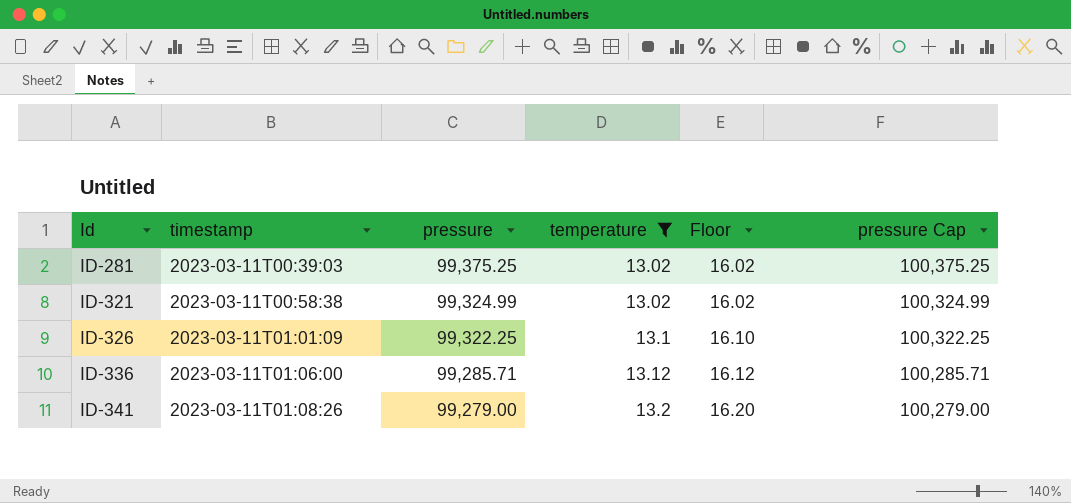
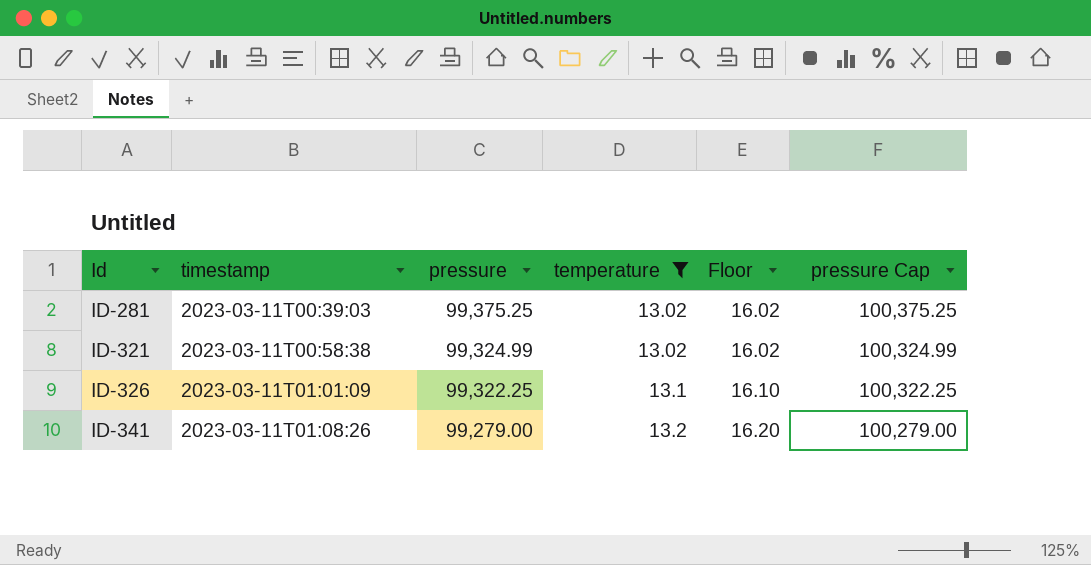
row ID-336: 2023-03-11T01:06:00 | 99,285.71 | 13.12 | 16.12 | 100,285.71 -> none

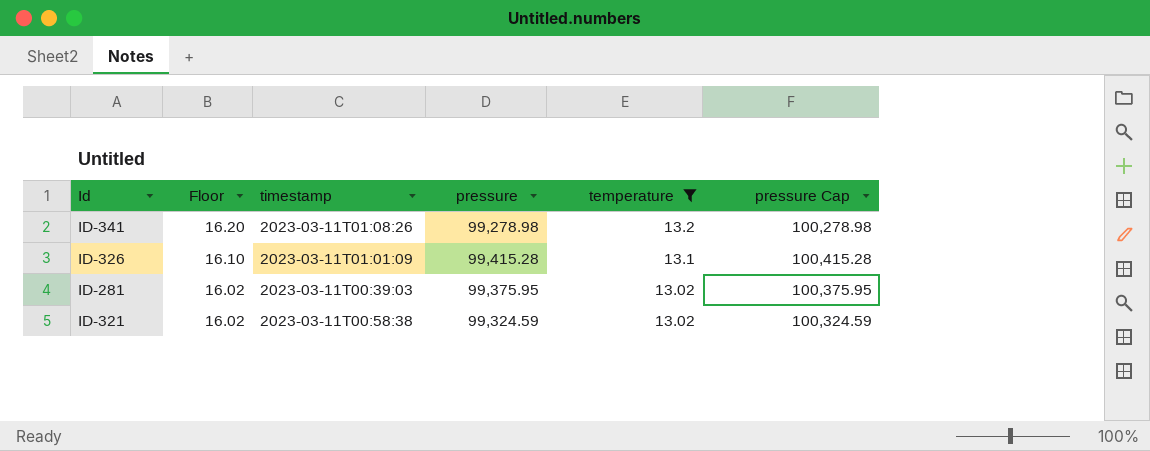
row order: Id ascending -> Floor descending
column Floor | position: 5 -> 2
ID-341 | pressure: 99,279.00 -> 99,278.98
ID-341 | pressure Cap: 100,279.00 -> 100,278.98
ID-326 | pressure: 99,322.25 -> 99,415.28
ID-326 | pressure Cap: 100,322.25 -> 100,415.28
ID-281 | pressure: 99,375.25 -> 99,375.95
ID-281 | pressure Cap: 100,375.25 -> 100,375.95
ID-321 | pressure: 99,324.99 -> 99,324.59
ID-321 | pressure Cap: 100,324.99 -> 100,324.59

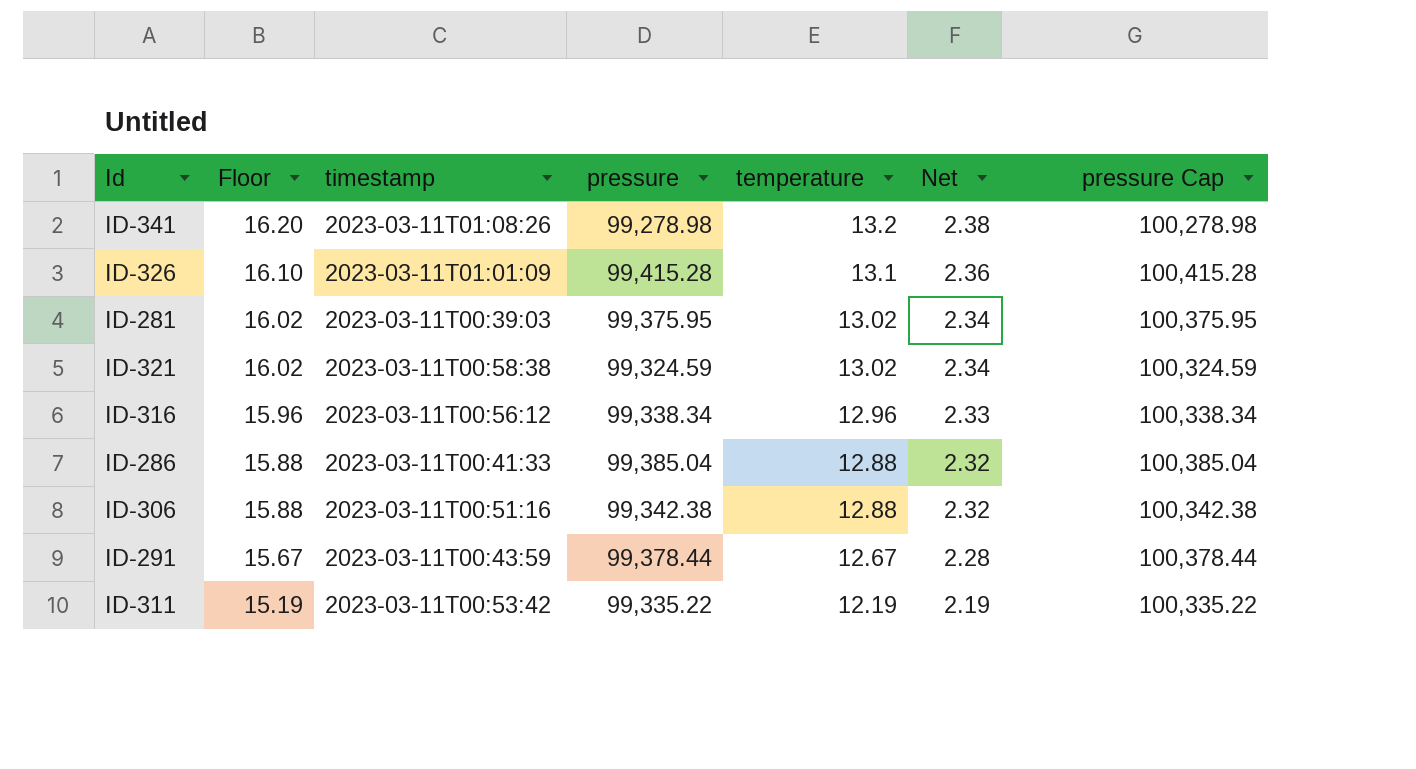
filter: temperature >= 13.02 -> none
column Net | formula: none -> [temperature] * 0.18

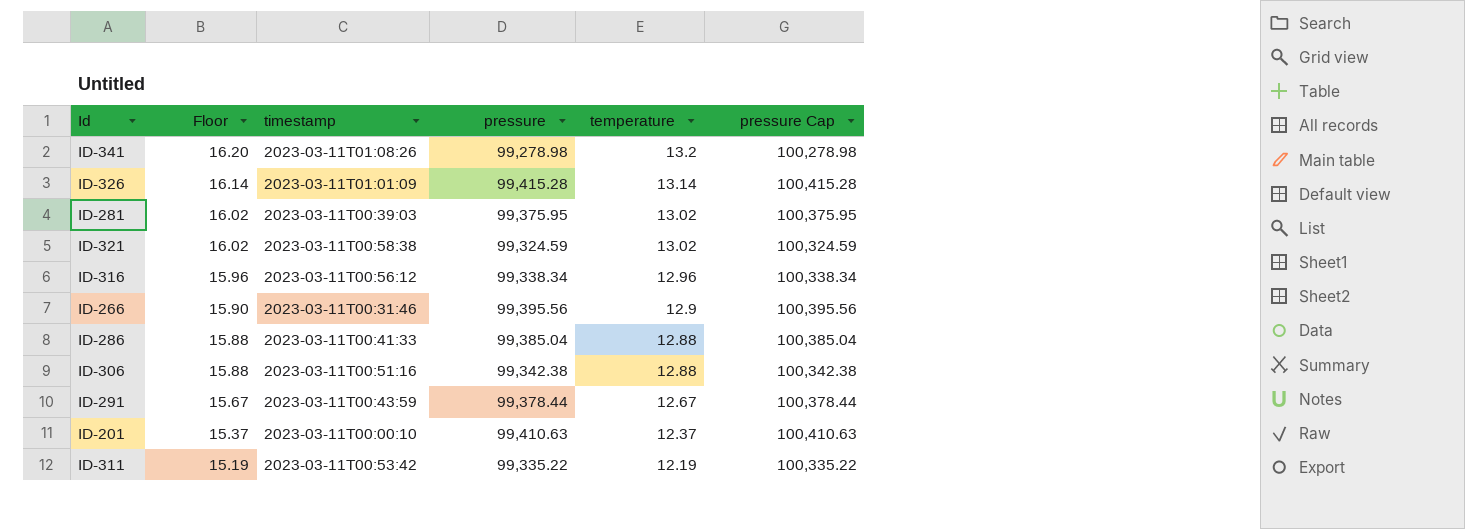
column Net | formula: [temperature] * 0.18 -> none
ID-326 | Floor: 16.10 -> 16.14
ID-326 | temperature: 13.1 -> 13.14
row ID-266: none -> 15.90 | 2023-03-11T00:31:46 | 99,395.56 | 12.9 | 100,395.56
row ID-201: none -> 15.37 | 2023-03-11T00:00:10 | 99,410.63 | 12.37 | 100,410.63

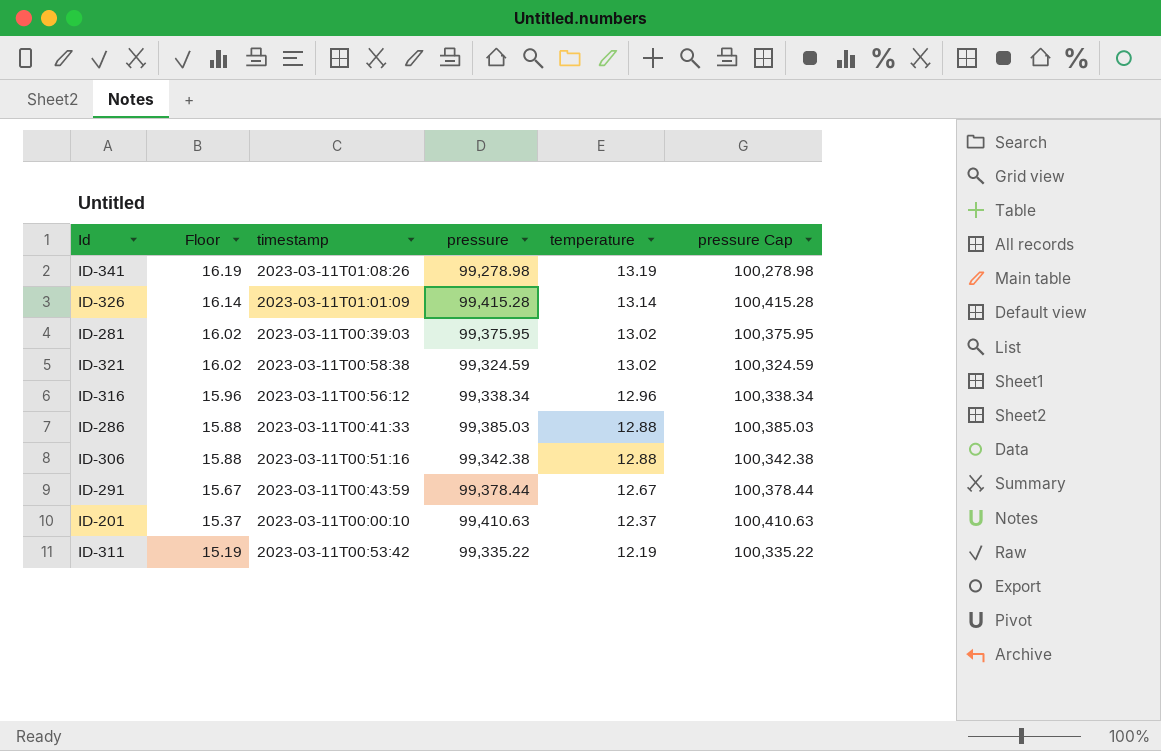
row ID-266: 15.90 | 2023-03-11T00:31:46 | 99,395.56 | 12.9 | 100,395.56 -> none
ID-341 | Floor: 16.20 -> 16.19
ID-341 | temperature: 13.2 -> 13.19
ID-286 | pressure: 99,385.04 -> 99,385.03
ID-286 | pressure Cap: 100,385.04 -> 100,385.03

